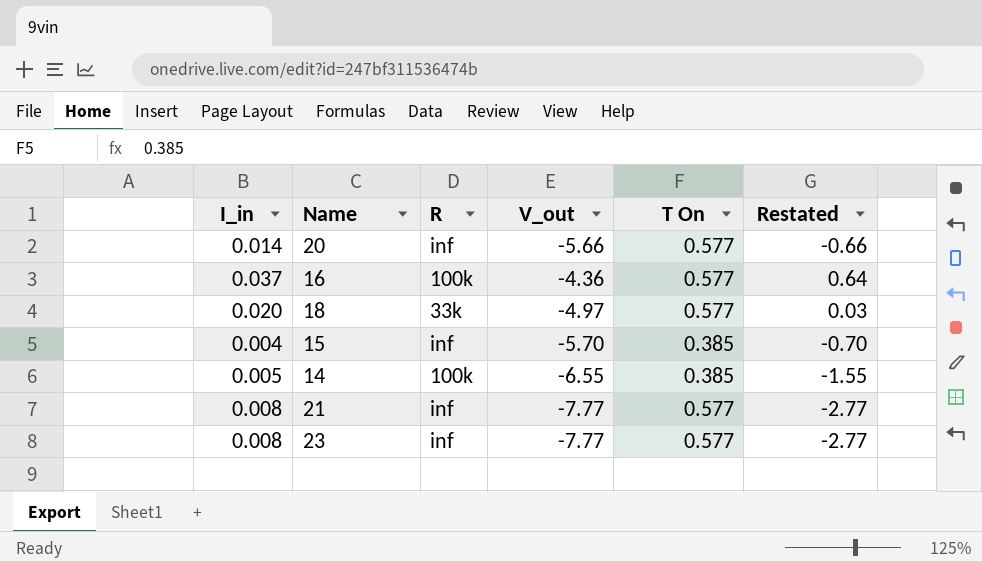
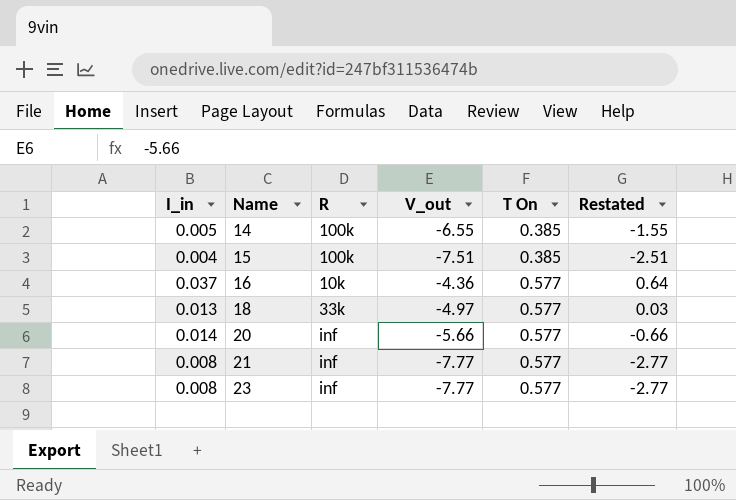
row order: none -> Name ascending
15 | R: inf -> 100k
15 | V_out: -5.70 -> -7.51
15 | Restated: -0.70 -> -2.51
16 | R: 100k -> 10k
18 | I_in: 0.020 -> 0.013

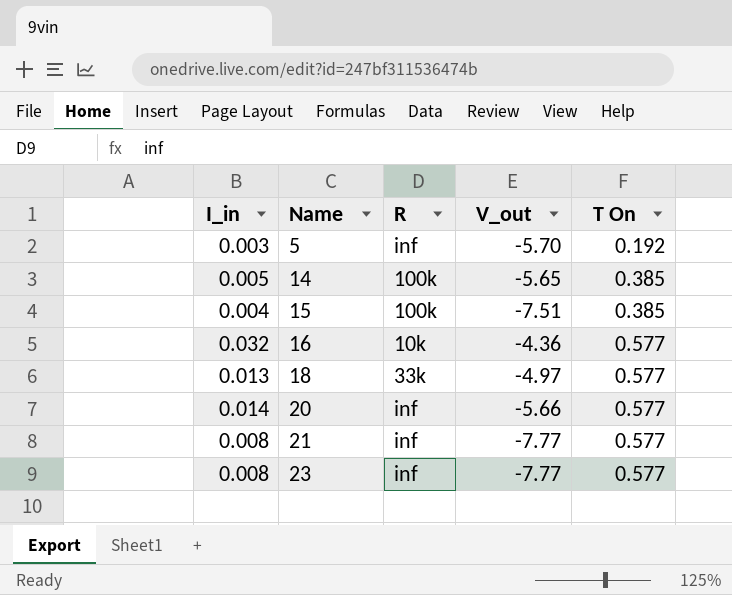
column Restated | formula: [V_out] + 5 -> none
row 5: none -> 0.003 | inf | -5.70 | 0.192
14 | V_out: -6.55 -> -5.65
16 | I_in: 0.037 -> 0.032

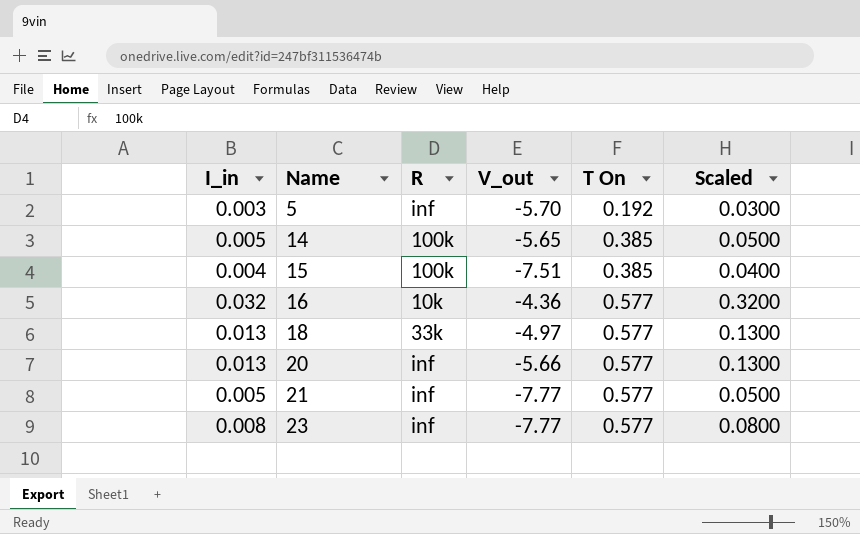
column Scaled | formula: none -> [I_in] * 10
20 | I_in: 0.014 -> 0.013
21 | I_in: 0.008 -> 0.005

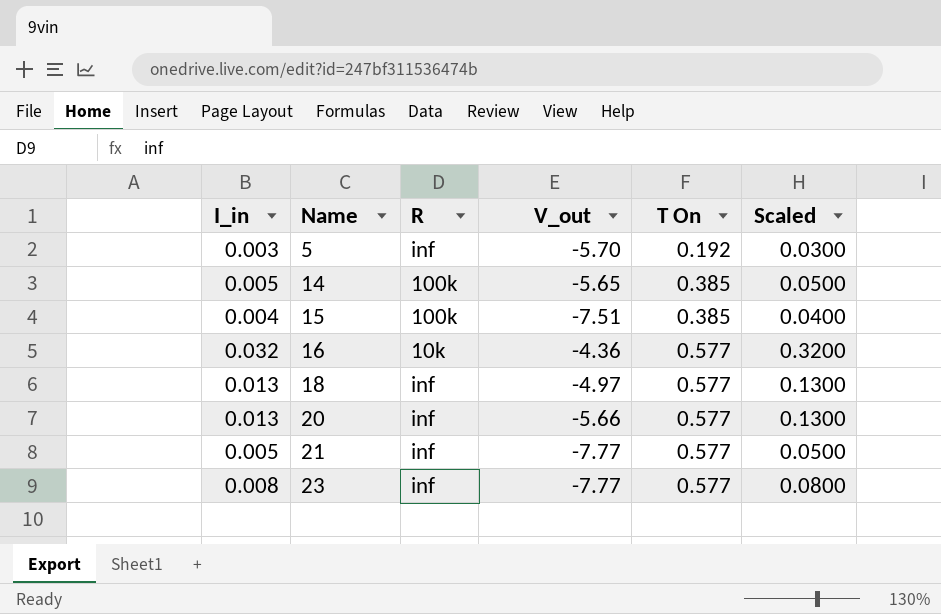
18 | R: 33k -> inf

